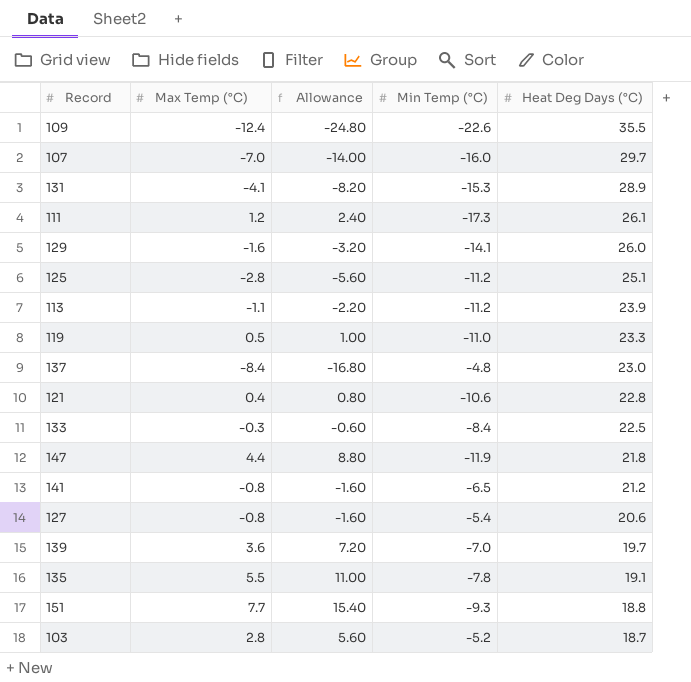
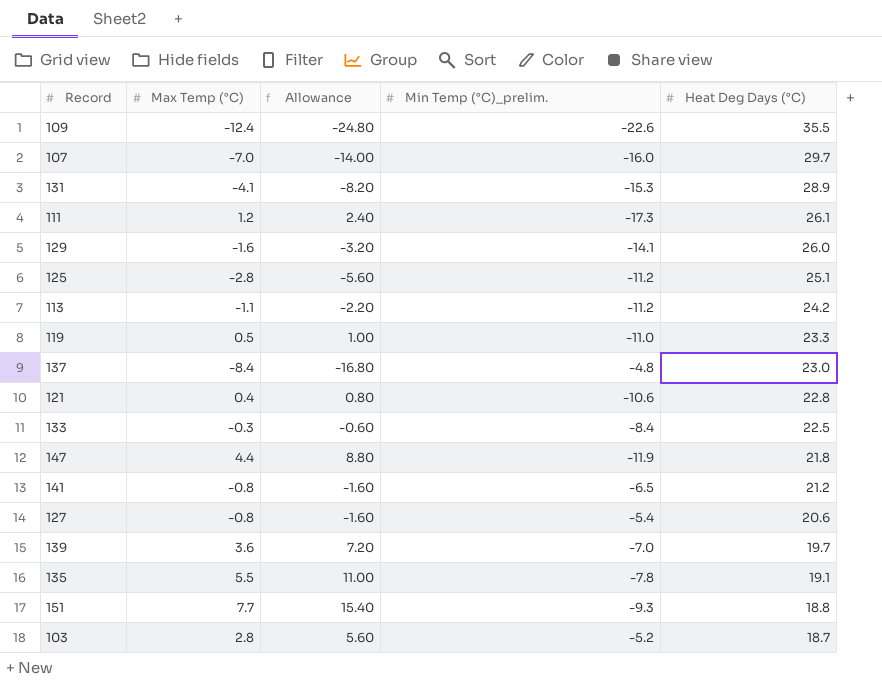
column name: Min Temp (°C) -> Min Temp (°C)_prelim.
113 | Heat Deg Days (°C): 23.9 -> 24.2

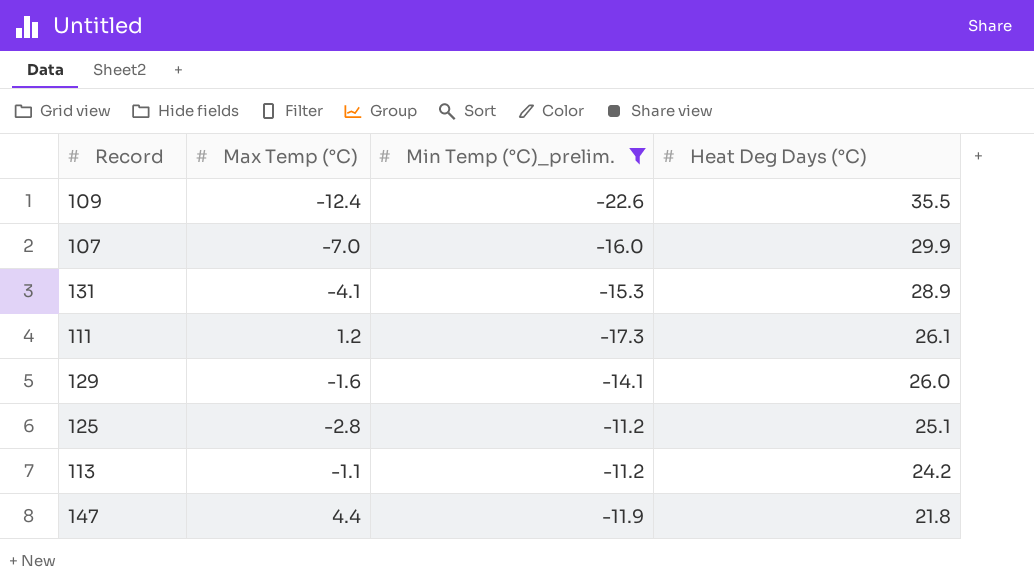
filter: none -> Min Temp (°C)_prelim. <= -11.2
column Allowance | formula: [Max Temp (°C)] * 2 -> none
107 | Heat Deg Days (°C): 29.7 -> 29.9

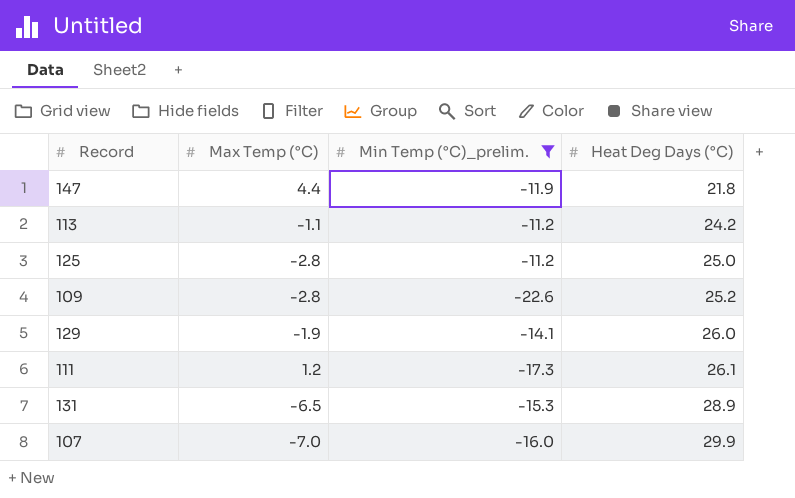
row order: Heat Deg Days (°C) descending -> Heat Deg Days (°C) ascending
125 | Heat Deg Days (°C): 25.1 -> 25.0
109 | Max Temp (°C): -12.4 -> -2.8
109 | Heat Deg Days (°C): 35.5 -> 25.2
129 | Max Temp (°C): -1.6 -> -1.9
131 | Max Temp (°C): -4.1 -> -6.5

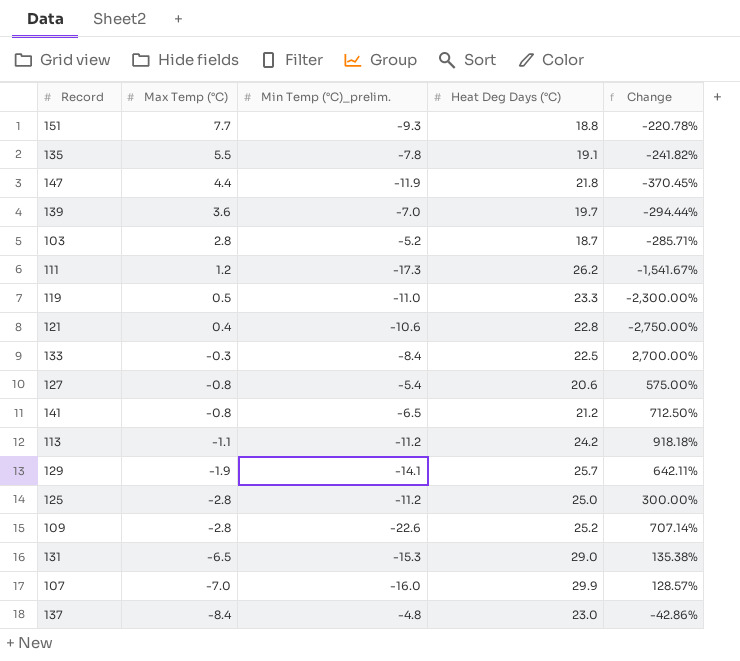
filter: Min Temp (°C)_prelim. <= -11.2 -> none
row order: Heat Deg Days (°C) ascending -> Max Temp (°C) descending
column Change | formula: none -> ([Min Temp (°C)_prelim.] - [Max Temp (°C)]) / [Max Temp (°C)]
111 | Heat Deg Days (°C): 26.1 -> 26.2
129 | Heat Deg Days (°C): 26.0 -> 25.7
131 | Heat Deg Days (°C): 28.9 -> 29.0

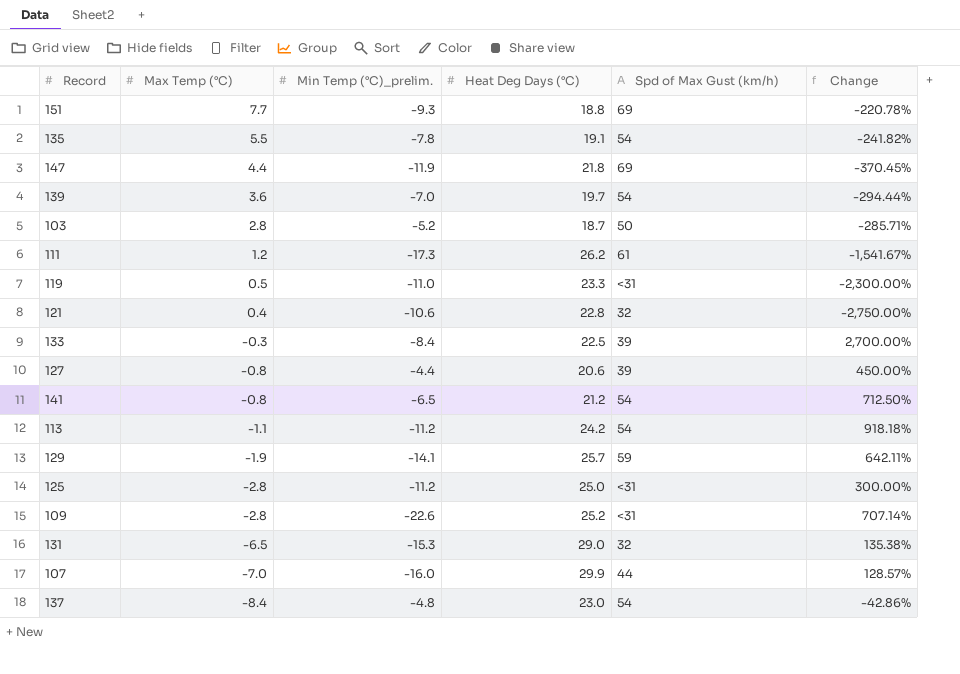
column Spd of Max Gust (km/h) | position: none -> 5
127 | Min Temp (°C)_prelim.: -5.4 -> -4.4
127 | Change: 575.00% -> 450.00%

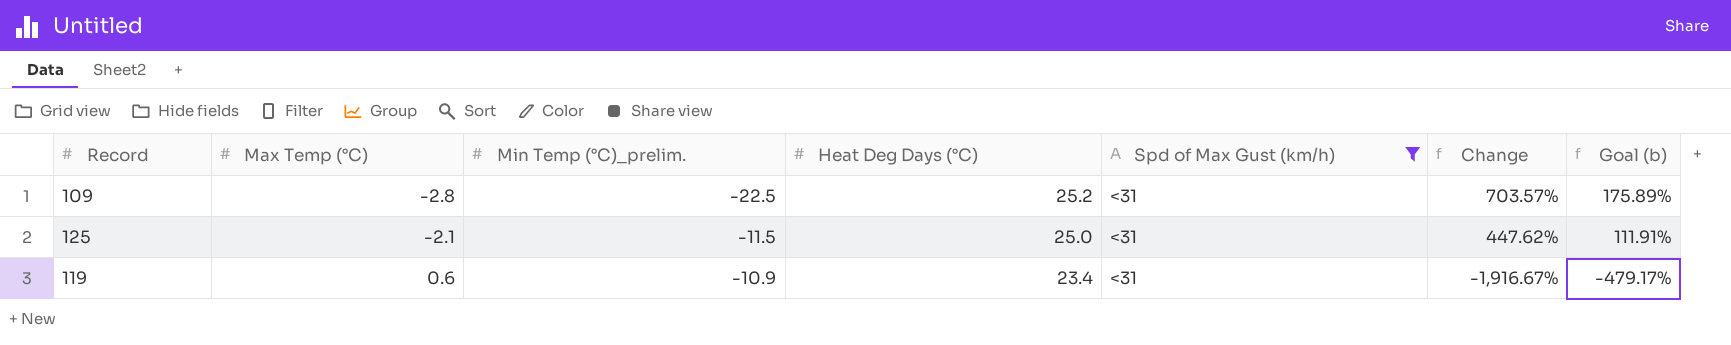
filter: none -> Spd of Max Gust (km/h) = <31
row order: Max Temp (°C) descending -> Max Temp (°C) ascending
column Goal (b) | formula: none -> [Change] * 0.25
109 | Min Temp (°C)_prelim.: -22.6 -> -22.5
109 | Change: 707.14% -> 703.57%
125 | Max Temp (°C): -2.8 -> -2.1
125 | Min Temp (°C)_prelim.: -11.2 -> -11.5
125 | Change: 300.00% -> 447.62%
119 | Max Temp (°C): 0.5 -> 0.6
119 | Min Temp (°C)_prelim.: -11.0 -> -10.9
119 | Heat Deg Days (°C): 23.3 -> 23.4
119 | Change: -2,300.00% -> -1,916.67%

